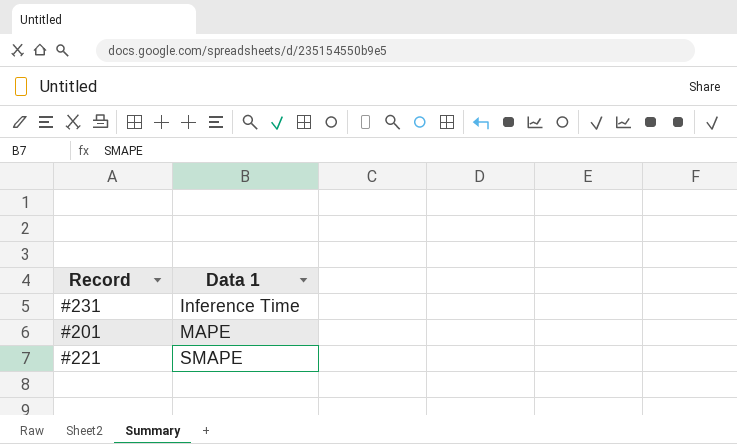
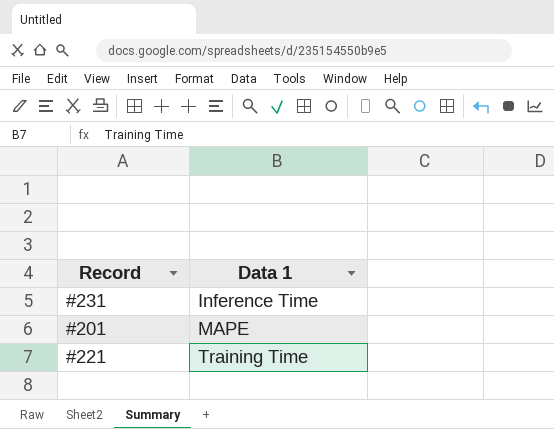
#221 | Data 1: SMAPE -> Training Time

